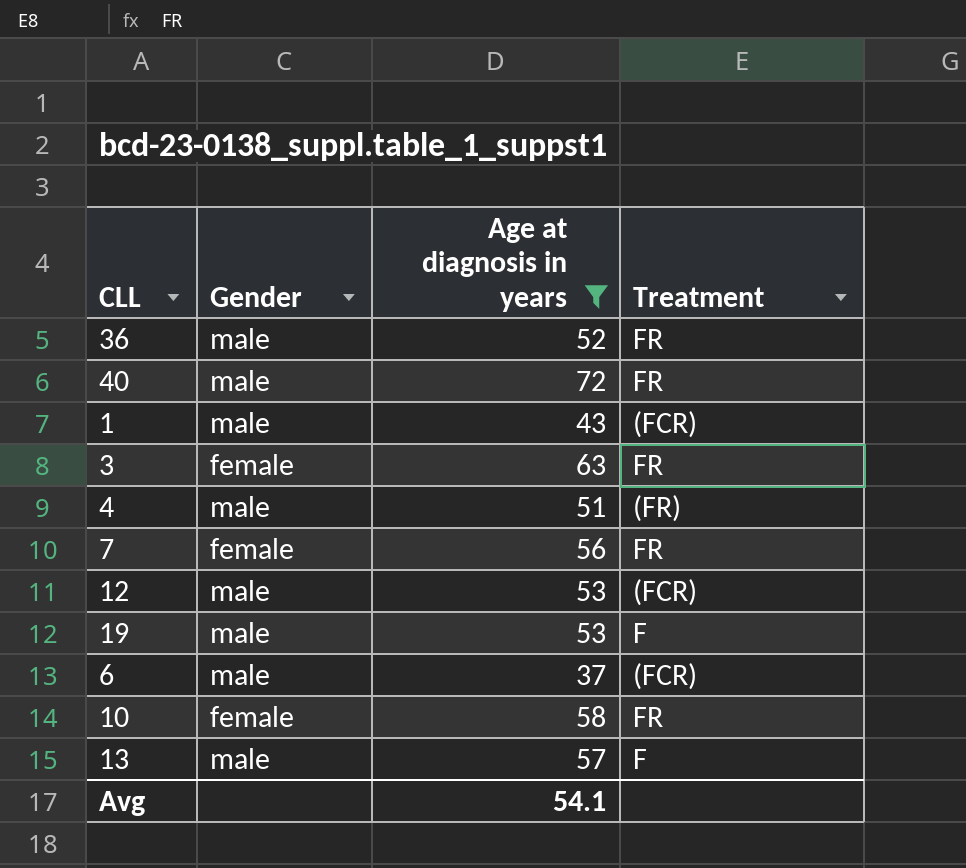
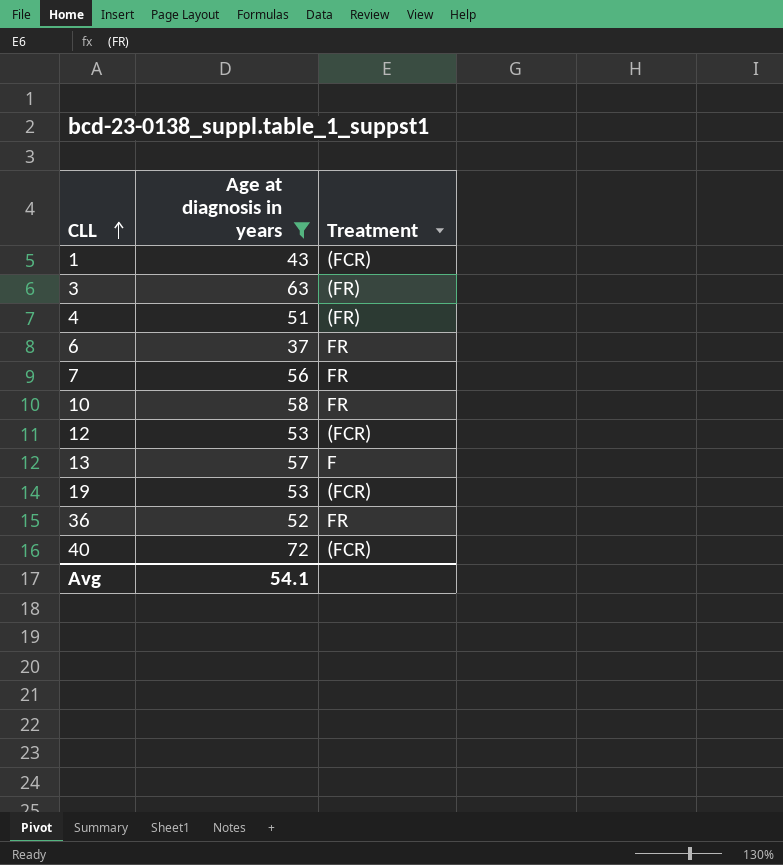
row order: none -> CLL ascending
column Gender | position: 2 -> none
3 | Treatment: FR -> (FR)
6 | Treatment: (FCR) -> FR
19 | Treatment: F -> (FCR)
40 | Treatment: FR -> (FCR)

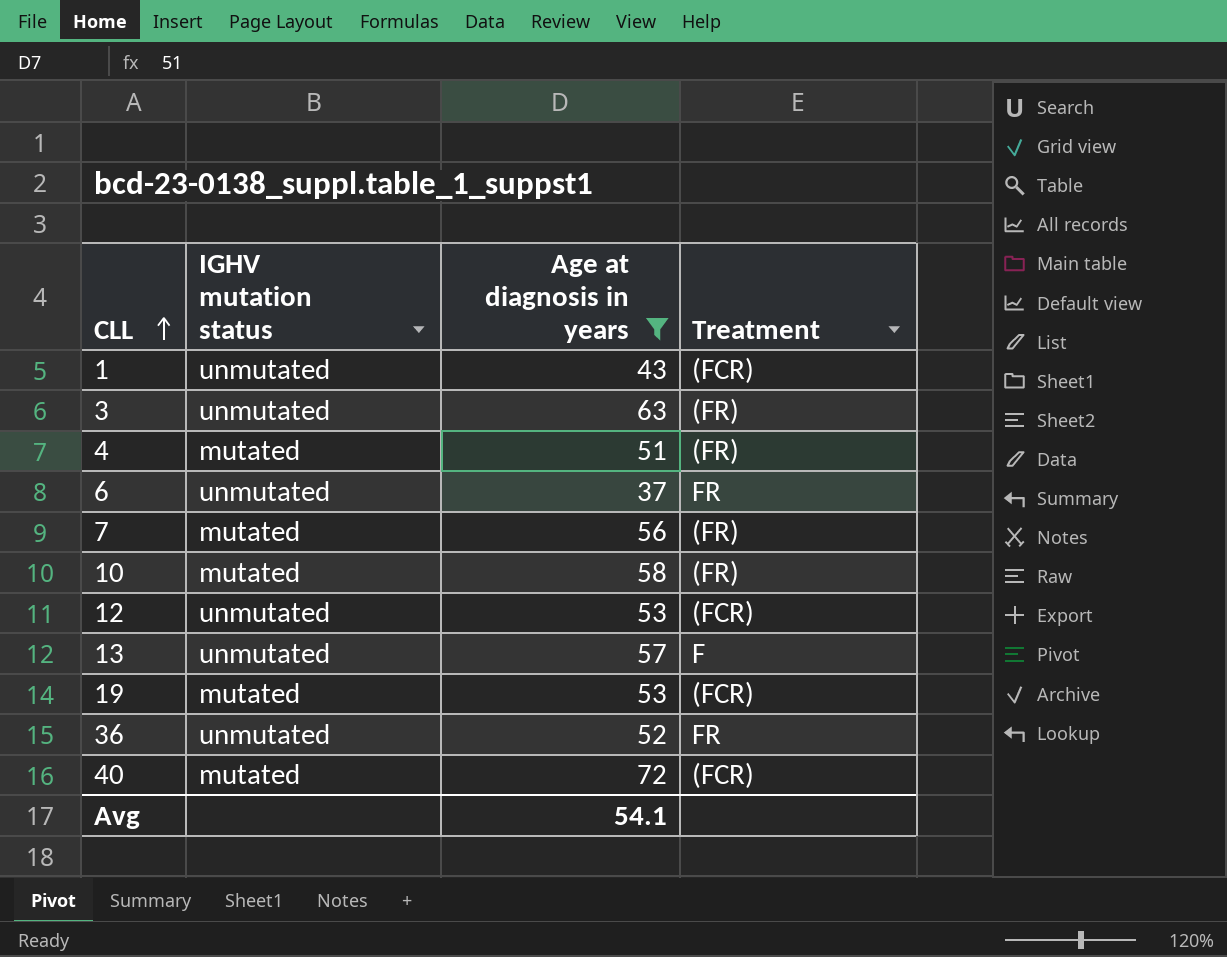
column IGHV mutation status | position: none -> 2
7 | Treatment: FR -> (FR)
10 | Treatment: FR -> (FR)

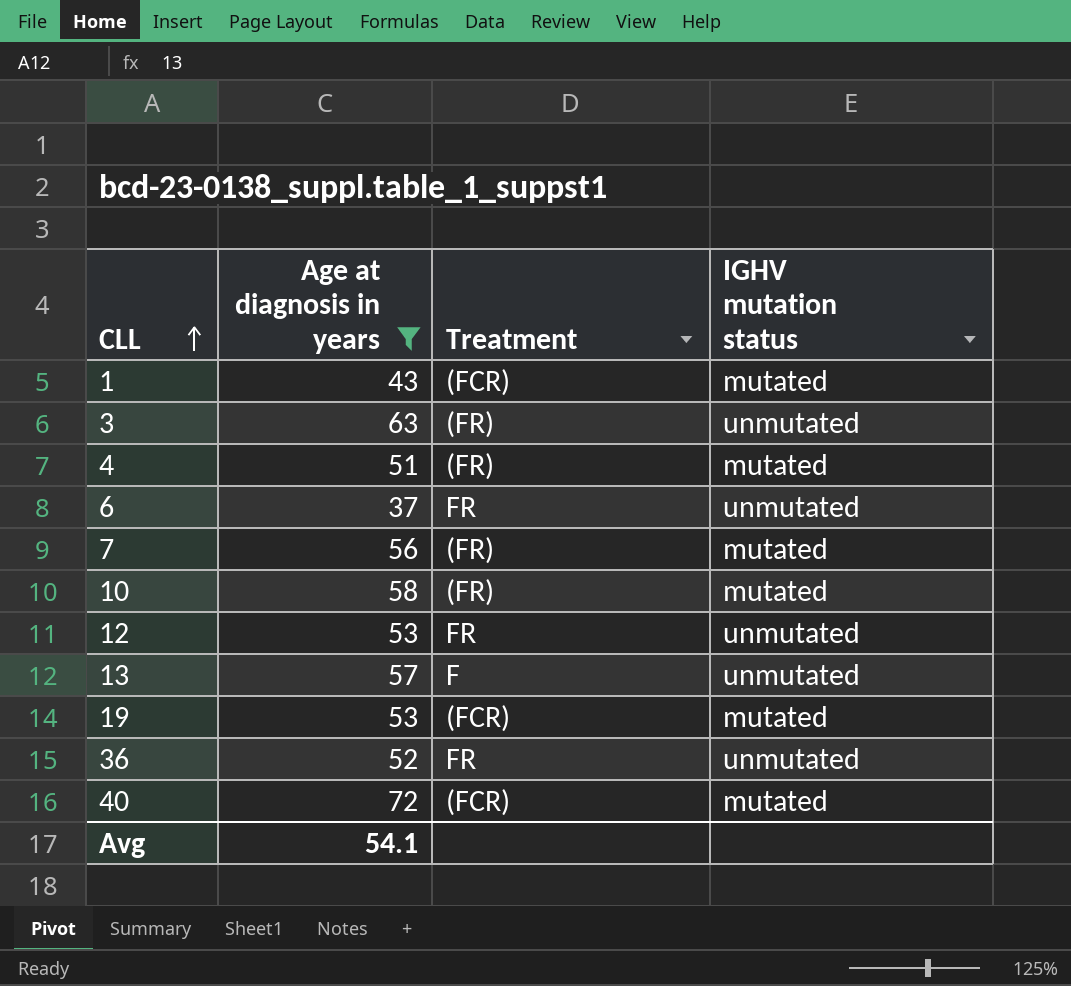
column IGHV mutation status | position: 2 -> 4
1 | IGHV mutation status: unmutated -> mutated
12 | Treatment: (FCR) -> FR

